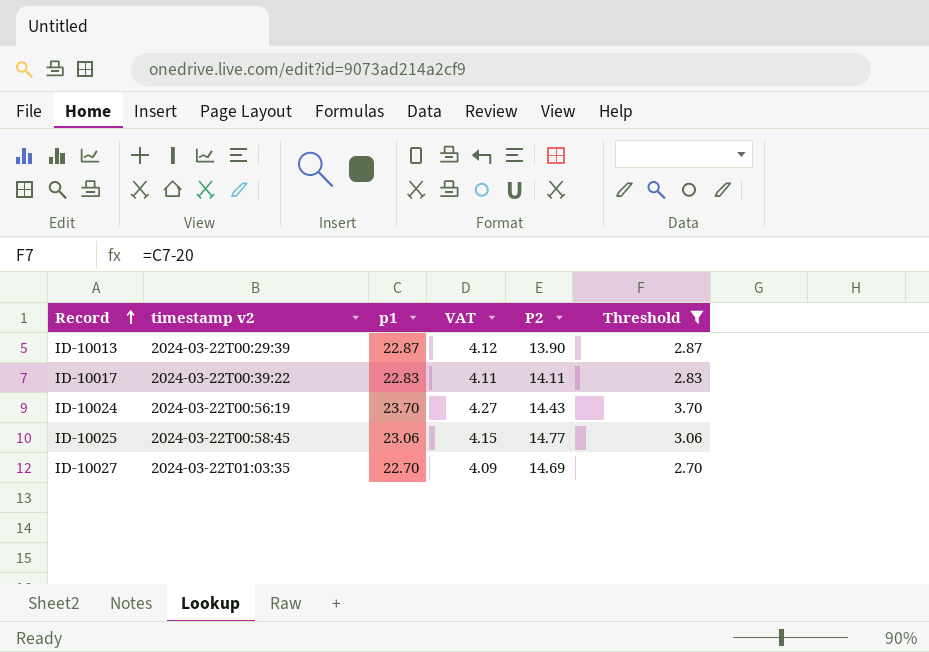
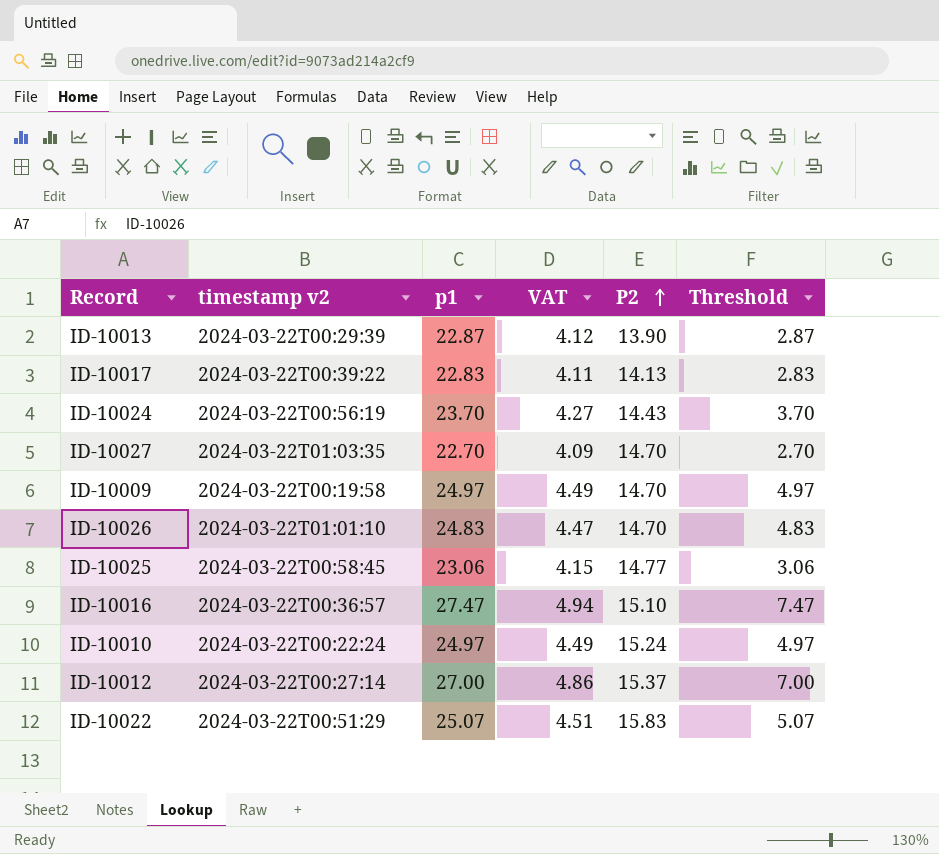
filter: Threshold <= 3.70 -> none
row order: Record ascending -> P2 ascending
ID-10017 | P2: 14.11 -> 14.13
ID-10027 | P2: 14.69 -> 14.70

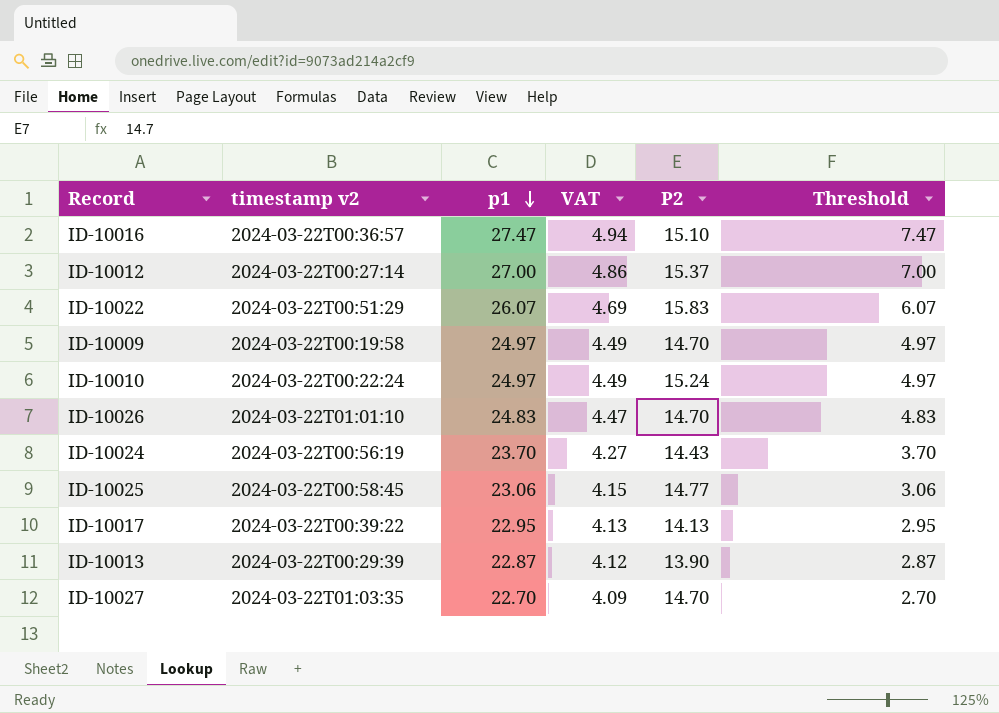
row order: P2 ascending -> p1 descending
ID-10022 | p1: 25.07 -> 26.07
ID-10022 | VAT: 4.51 -> 4.69
ID-10022 | Threshold: 5.07 -> 6.07
ID-10017 | p1: 22.83 -> 22.95
ID-10017 | VAT: 4.11 -> 4.13
ID-10017 | Threshold: 2.83 -> 2.95

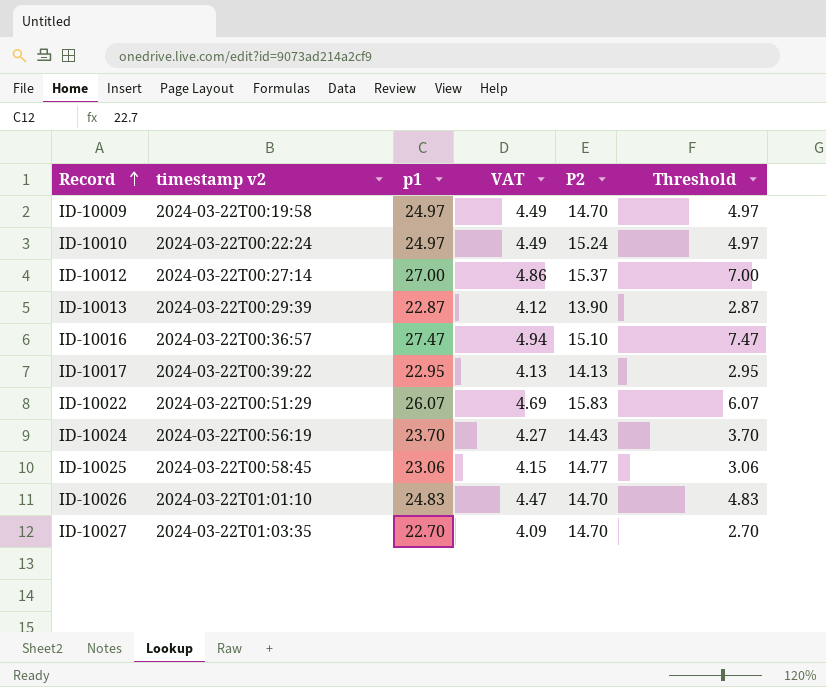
row order: p1 descending -> Record ascending

